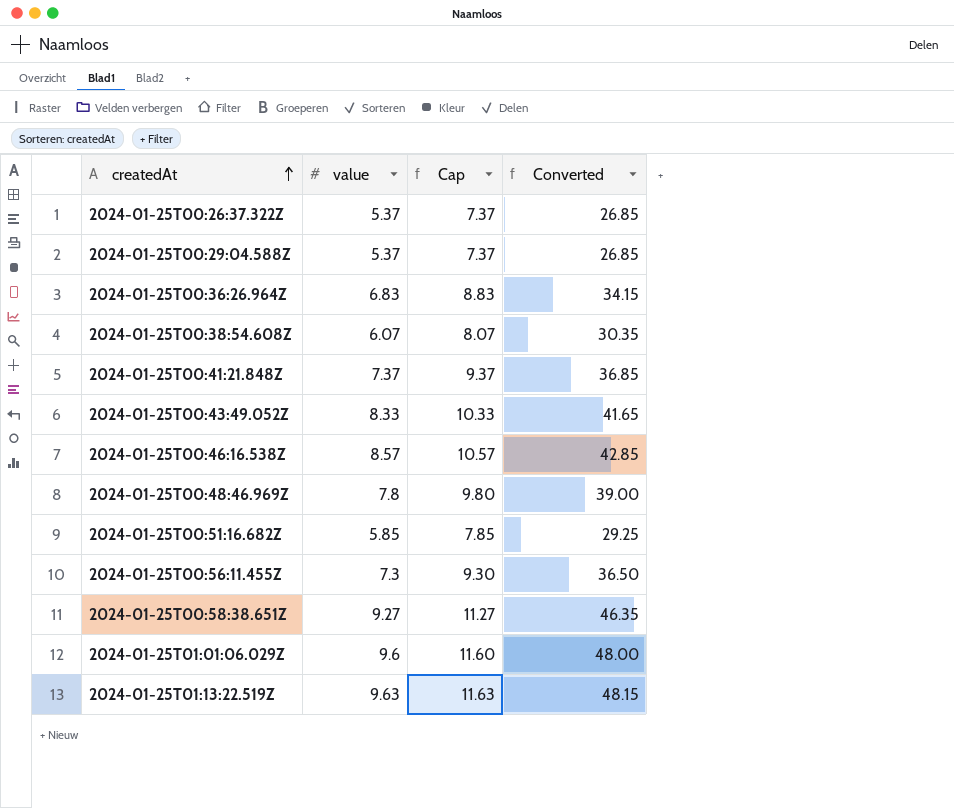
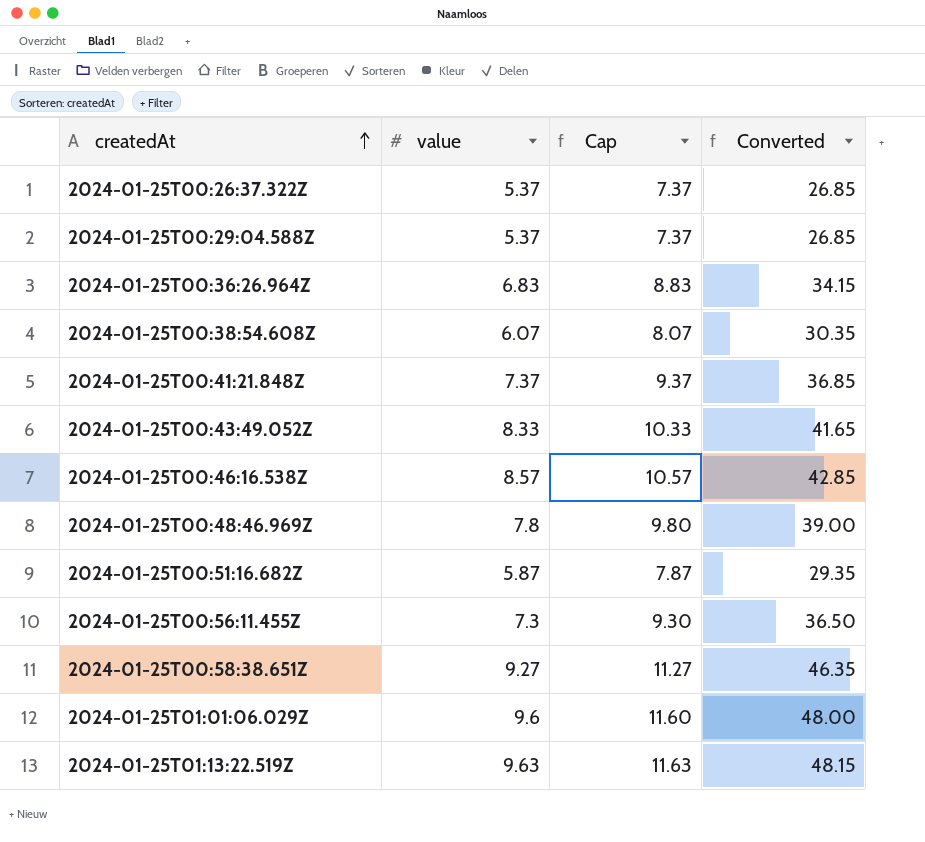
2024-01-25T00:51:16.682Z | value: 5.85 -> 5.87
2024-01-25T00:51:16.682Z | Cap: 7.85 -> 7.87
2024-01-25T00:51:16.682Z | Converted: 29.25 -> 29.35

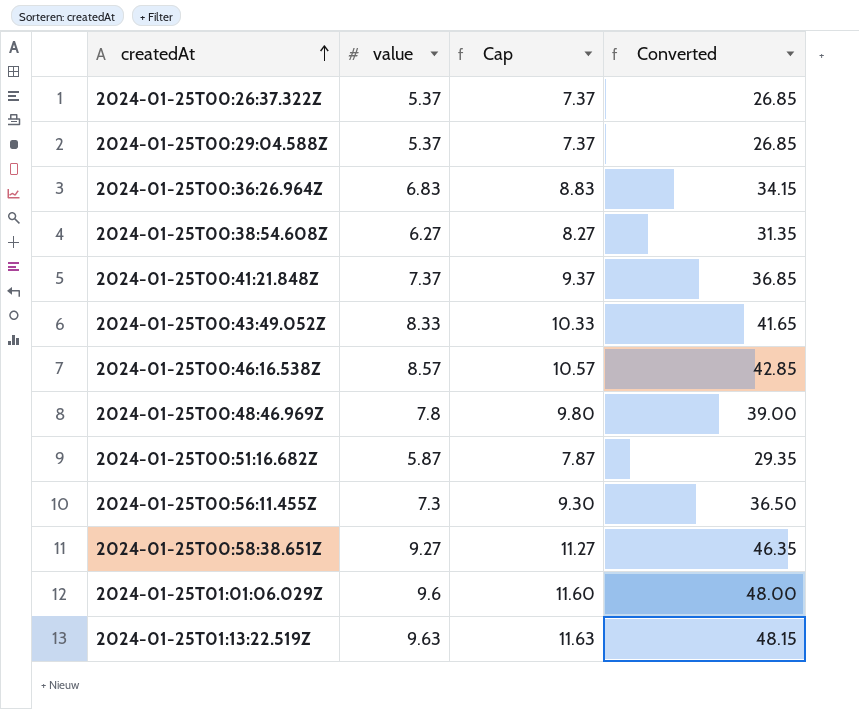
2024-01-25T00:38:54.608Z | value: 6.07 -> 6.27
2024-01-25T00:38:54.608Z | Cap: 8.07 -> 8.27
2024-01-25T00:38:54.608Z | Converted: 30.35 -> 31.35

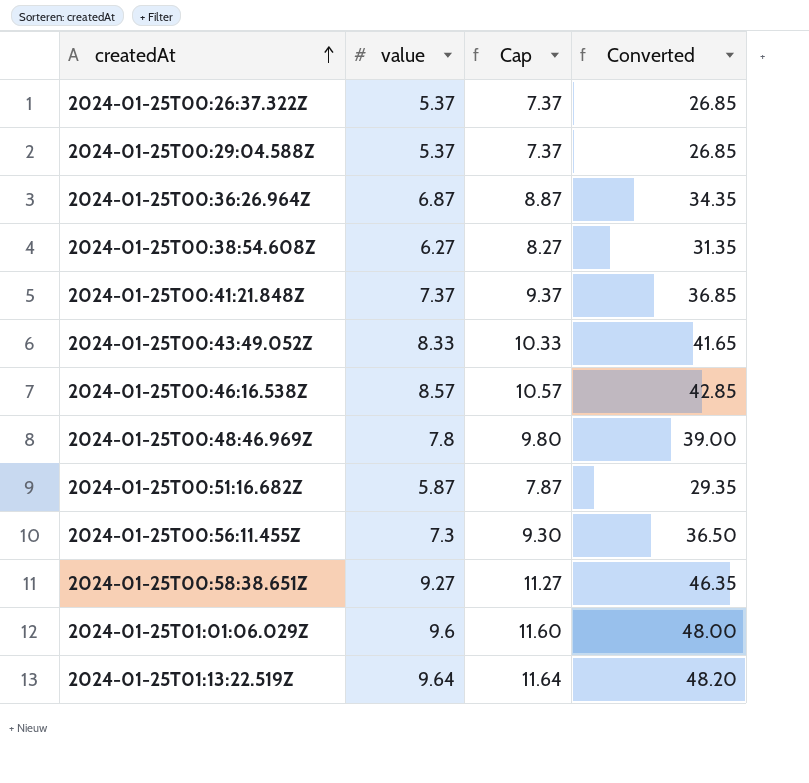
2024-01-25T00:36:26.964Z | value: 6.83 -> 6.87
2024-01-25T00:36:26.964Z | Cap: 8.83 -> 8.87
2024-01-25T00:36:26.964Z | Converted: 34.15 -> 34.35
2024-01-25T01:13:22.519Z | value: 9.63 -> 9.64
2024-01-25T01:13:22.519Z | Cap: 11.63 -> 11.64
2024-01-25T01:13:22.519Z | Converted: 48.15 -> 48.20

